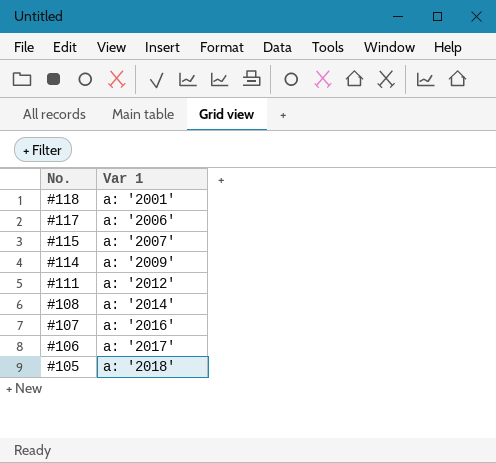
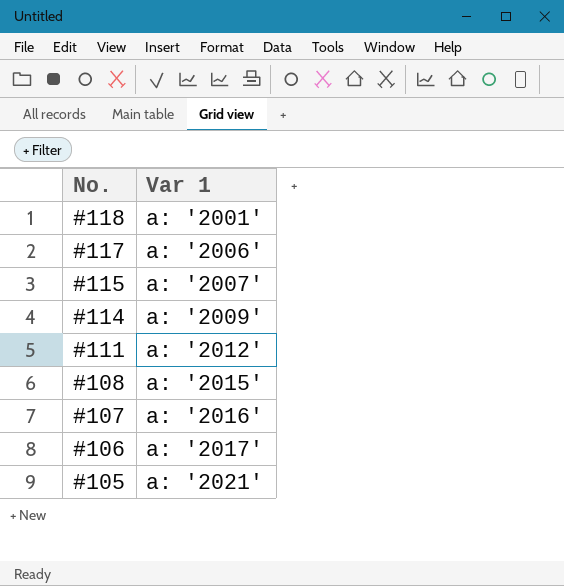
#108 | Var 1: a: '2014' -> a: '2015'
#105 | Var 1: a: '2018' -> a: '2021'

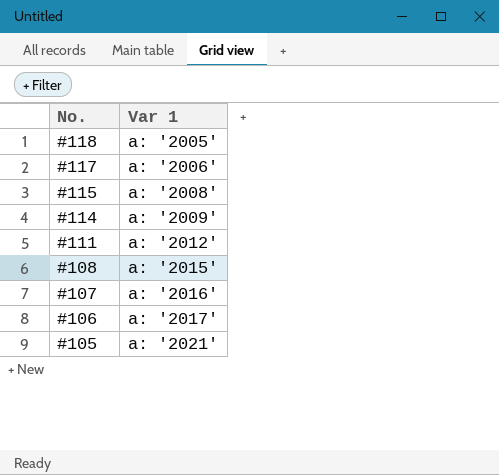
#118 | Var 1: a: '2001' -> a: '2005'
#115 | Var 1: a: '2007' -> a: '2008'

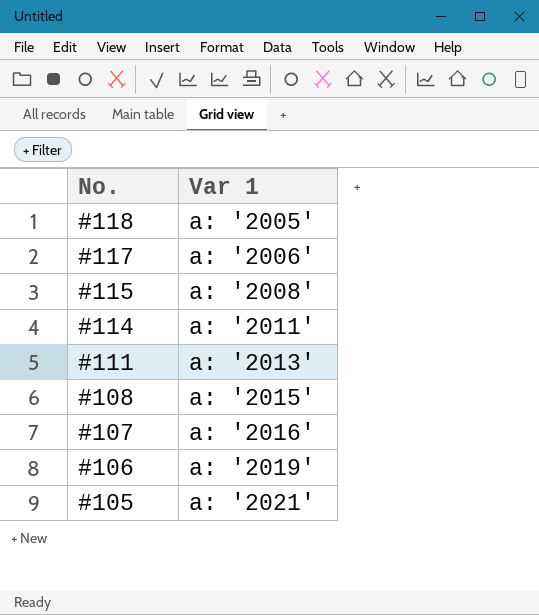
#114 | Var 1: a: '2009' -> a: '2011'
#111 | Var 1: a: '2012' -> a: '2013'
#106 | Var 1: a: '2017' -> a: '2019'

